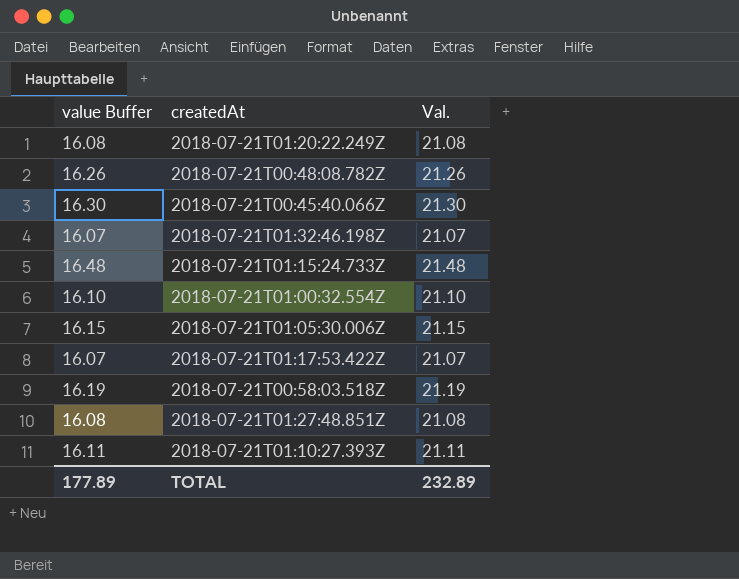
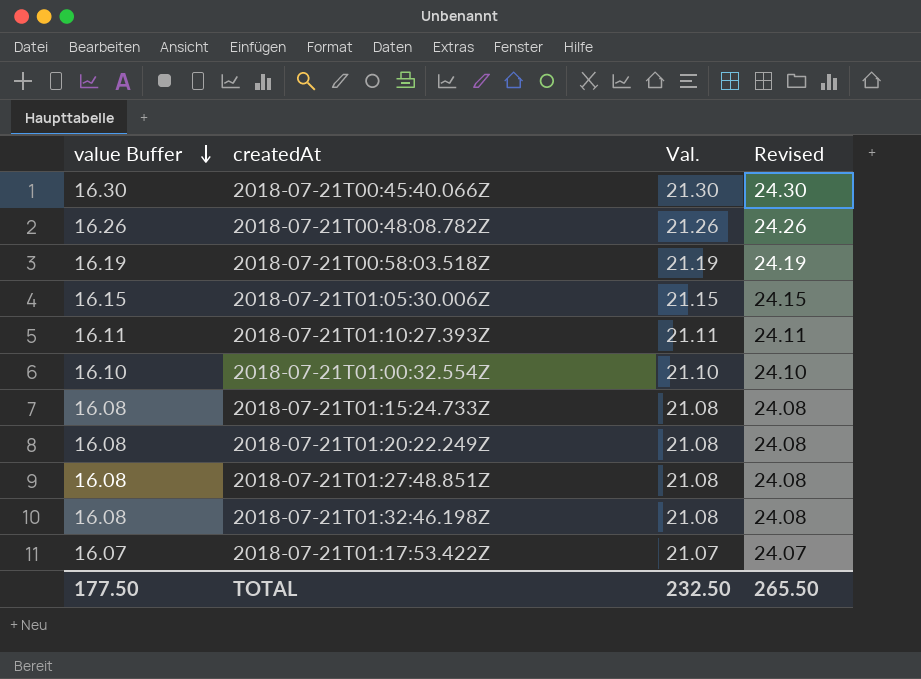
row order: none -> value Buffer descending
column Revised | formula: none -> [Val.] + 3
2018-07-21T01:15:24.733Z | value Buffer: 16.48 -> 16.08
2018-07-21T01:15:24.733Z | Val.: 21.48 -> 21.08
2018-07-21T01:32:46.198Z | value Buffer: 16.07 -> 16.08
2018-07-21T01:32:46.198Z | Val.: 21.07 -> 21.08
TOTAL | value Buffer: 177.89 -> 177.50
TOTAL | Val.: 232.89 -> 232.50

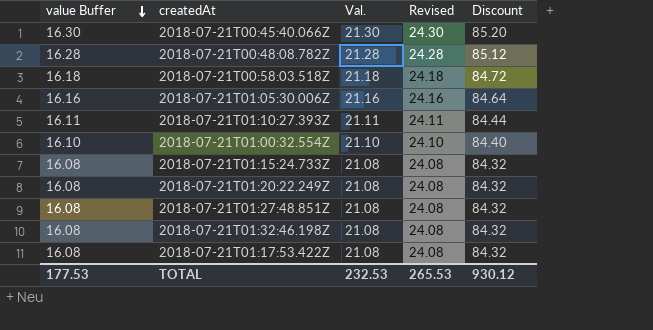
column Discount | formula: none -> [Val.] * 4
2018-07-21T00:48:08.782Z | value Buffer: 16.26 -> 16.28
2018-07-21T00:48:08.782Z | Val.: 21.26 -> 21.28
2018-07-21T00:48:08.782Z | Revised: 24.26 -> 24.28
2018-07-21T00:58:03.518Z | value Buffer: 16.19 -> 16.18
2018-07-21T00:58:03.518Z | Val.: 21.19 -> 21.18
2018-07-21T00:58:03.518Z | Revised: 24.19 -> 24.18
2018-07-21T01:05:30.006Z | value Buffer: 16.15 -> 16.16
2018-07-21T01:05:30.006Z | Val.: 21.15 -> 21.16
2018-07-21T01:05:30.006Z | Revised: 24.15 -> 24.16
2018-07-21T01:17:53.422Z | value Buffer: 16.07 -> 16.08
2018-07-21T01:17:53.422Z | Val.: 21.07 -> 21.08
2018-07-21T01:17:53.422Z | Revised: 24.07 -> 24.08
TOTAL | value Buffer: 177.50 -> 177.53
TOTAL | Val.: 232.50 -> 232.53
TOTAL | Revised: 265.50 -> 265.53

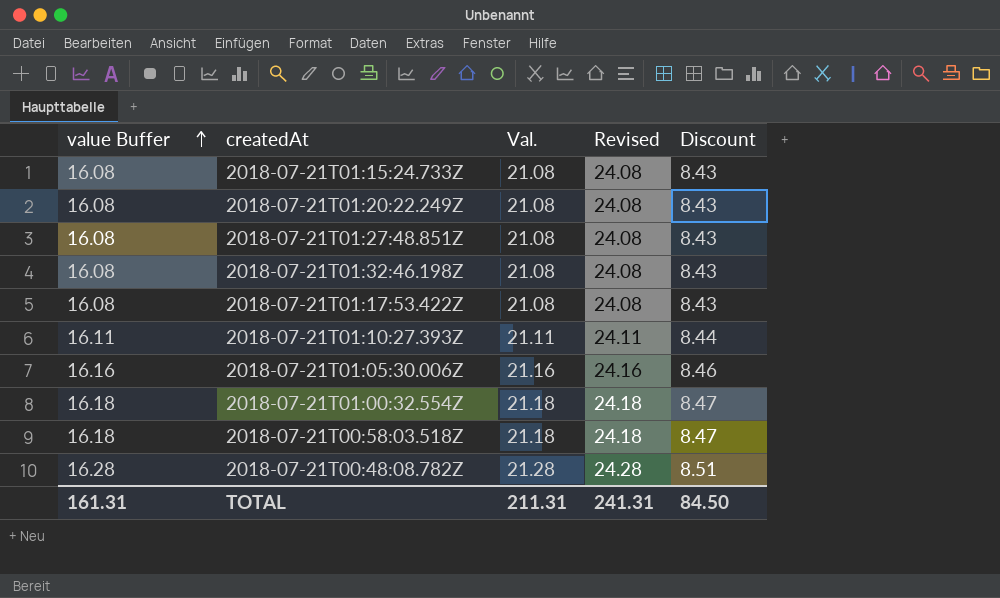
row order: value Buffer descending -> value Buffer ascending
column Discount | formula: [Val.] * 4 -> [Val.] * 0.4
row 2018-07-21T00:45:40.066Z: 16.30 | 21.30 | 24.30 | 85.20 -> none
2018-07-21T01:00:32.554Z | value Buffer: 16.10 -> 16.18
2018-07-21T01:00:32.554Z | Val.: 21.10 -> 21.18
2018-07-21T01:00:32.554Z | Revised: 24.10 -> 24.18
TOTAL | value Buffer: 177.53 -> 161.31
TOTAL | Val.: 232.53 -> 211.31
TOTAL | Revised: 265.53 -> 241.31
TOTAL | Discount: 930.12 -> 84.50

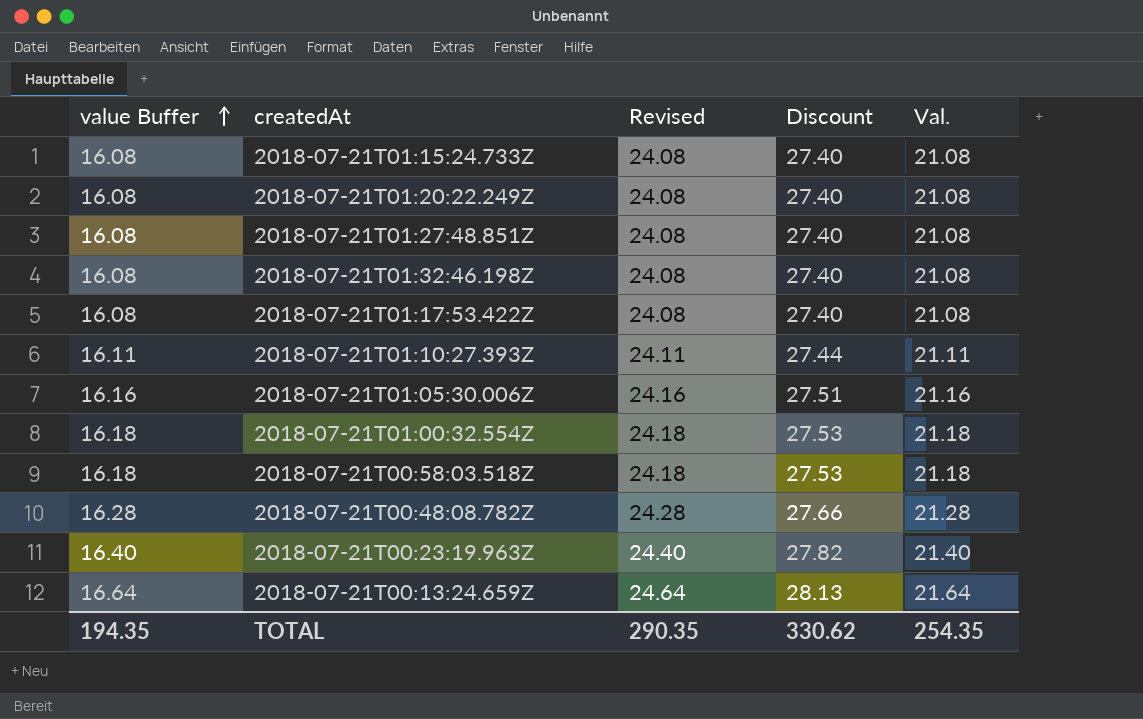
column Discount | formula: [Val.] * 0.4 -> [Val.] * 1.3
column Val. | position: 3 -> 5
row 2018-07-21T00:23:19.963Z: none -> 16.40 | 24.40 | 27.82 | 21.40
row 2018-07-21T00:13:24.659Z: none -> 16.64 | 24.64 | 28.13 | 21.64
TOTAL | value Buffer: 161.31 -> 194.35
TOTAL | Revised: 241.31 -> 290.35
TOTAL | Discount: 84.50 -> 330.62
TOTAL | Val.: 211.31 -> 254.35

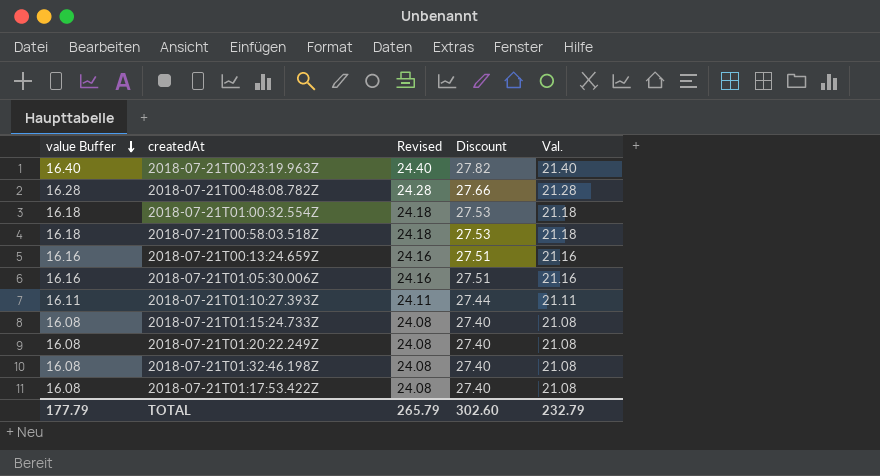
row order: value Buffer ascending -> value Buffer descending
row 2018-07-21T01:27:48.851Z: 16.08 | 24.08 | 27.40 | 21.08 -> none
2018-07-21T00:13:24.659Z | value Buffer: 16.64 -> 16.16
2018-07-21T00:13:24.659Z | Revised: 24.64 -> 24.16
2018-07-21T00:13:24.659Z | Discount: 28.13 -> 27.51
2018-07-21T00:13:24.659Z | Val.: 21.64 -> 21.16
TOTAL | value Buffer: 194.35 -> 177.79
TOTAL | Revised: 290.35 -> 265.79
TOTAL | Discount: 330.62 -> 302.60
TOTAL | Val.: 254.35 -> 232.79

